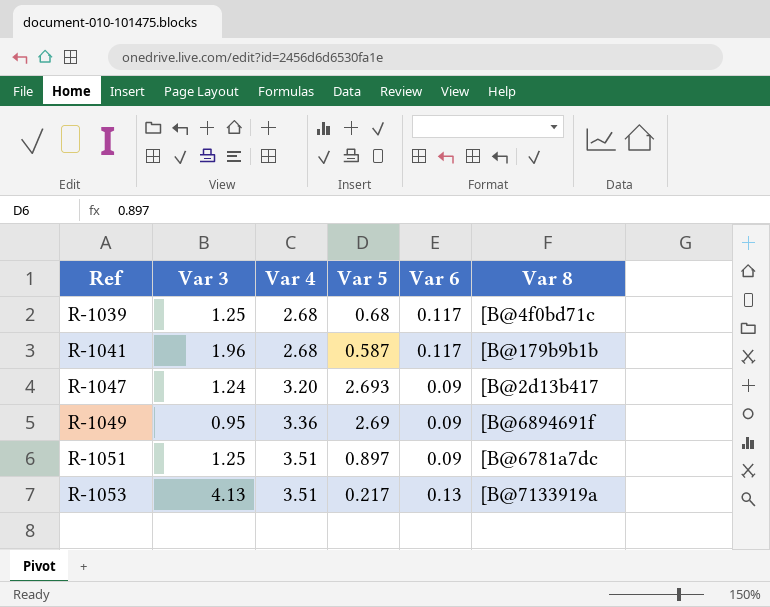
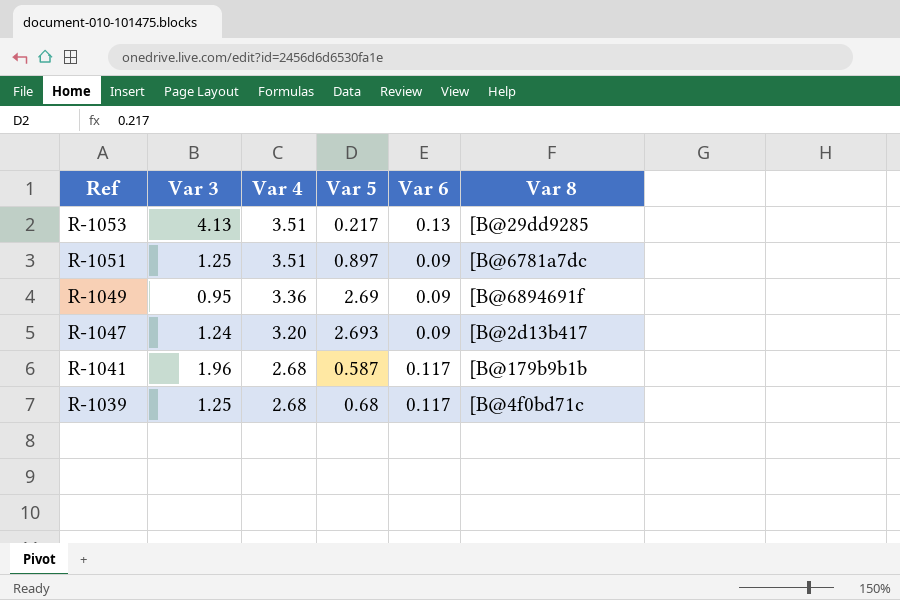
row order: Ref ascending -> Ref descending
R-1053 | Var 8: [B@7133919a -> [B@29dd9285

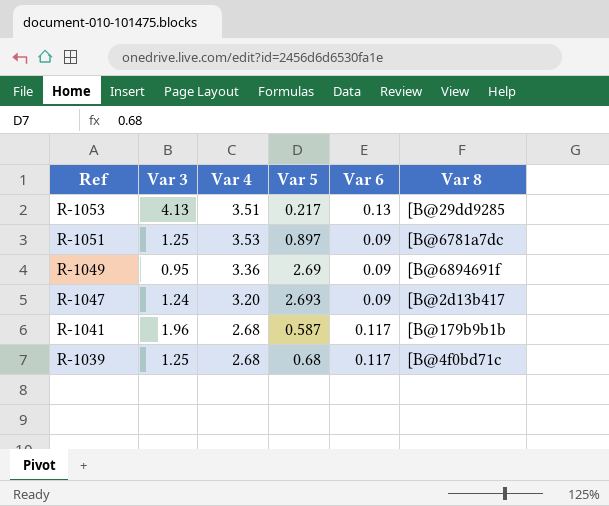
R-1051 | Var 4: 3.51 -> 3.53

